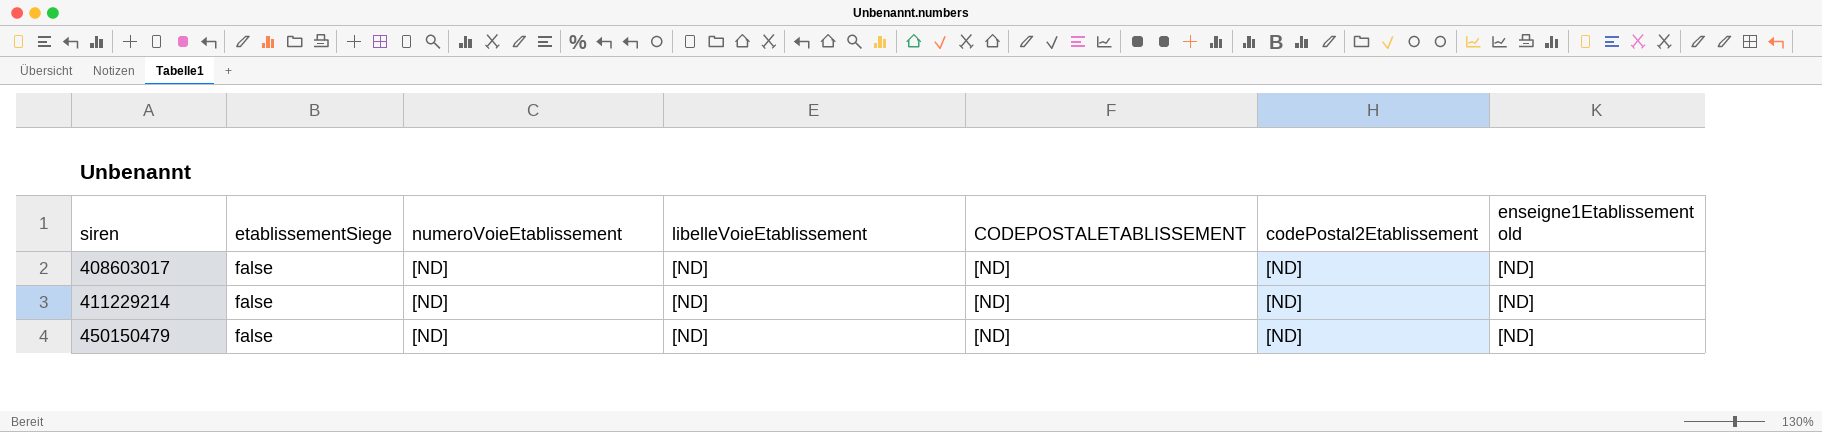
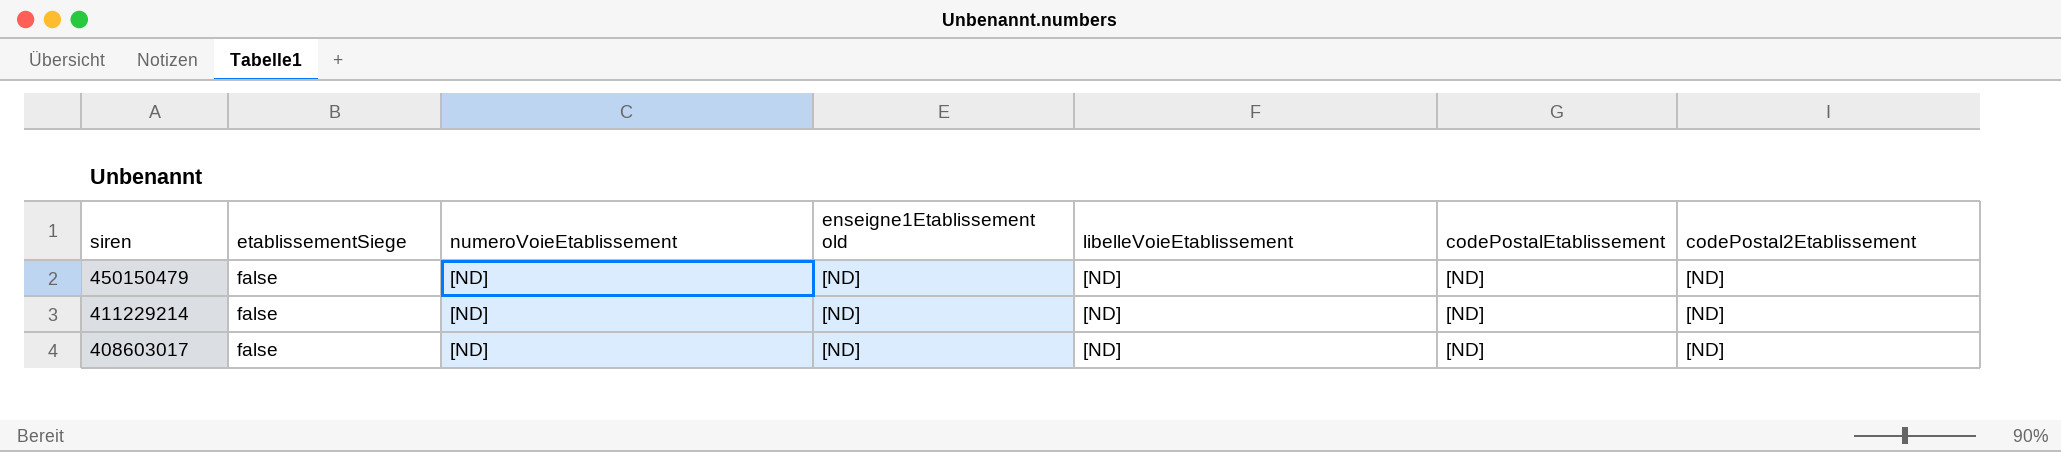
row order: siren ascending -> siren descending
column enseigne1Etablissement old | position: 7 -> 4
column name: CODEPOSTALETABLISSEMENT -> codePostalEtablissement

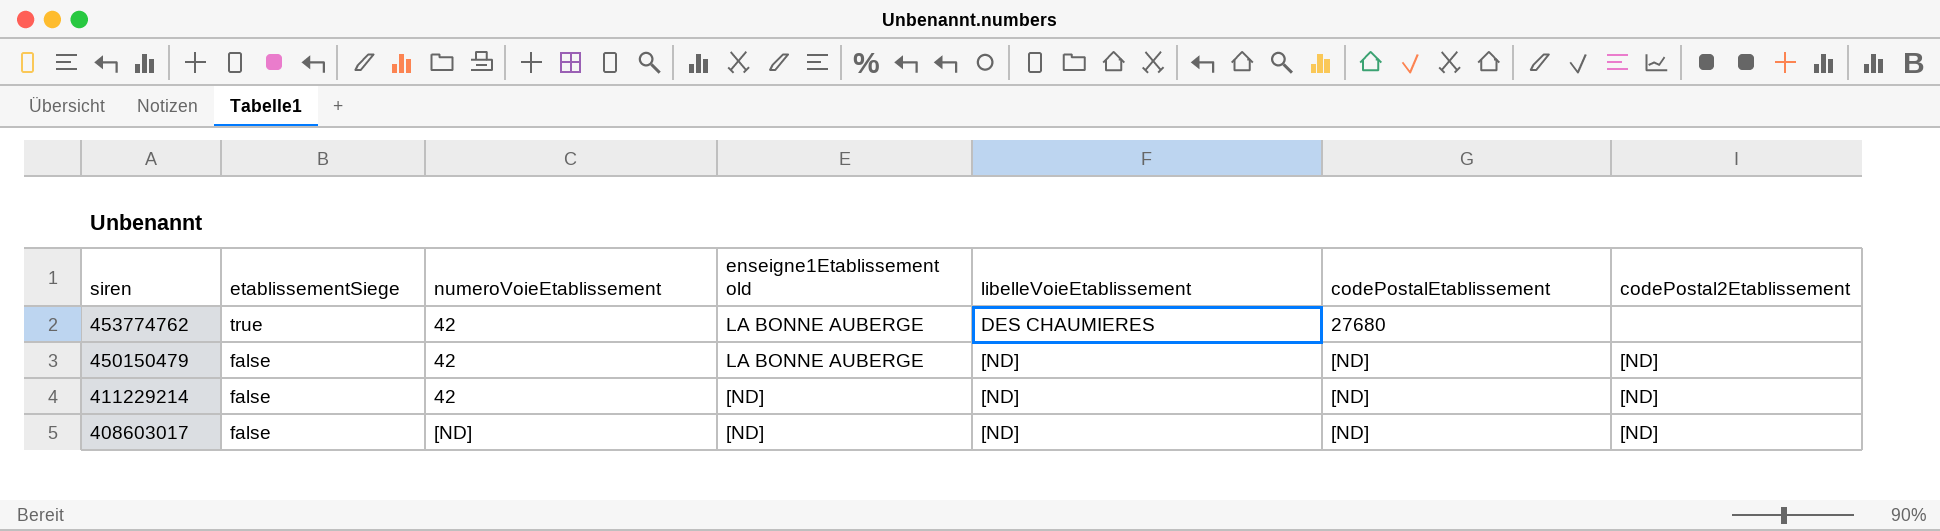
row 453774762: none -> true | 42 | LA BONNE AUBERGE | DES CHAUMIERES | 27680 | none
450150479 | numeroVoieEtablissement: [ND] -> 42
450150479 | enseigne1Etablissement old: [ND] -> LA BONNE AUBERGE
411229214 | numeroVoieEtablissement: [ND] -> 42

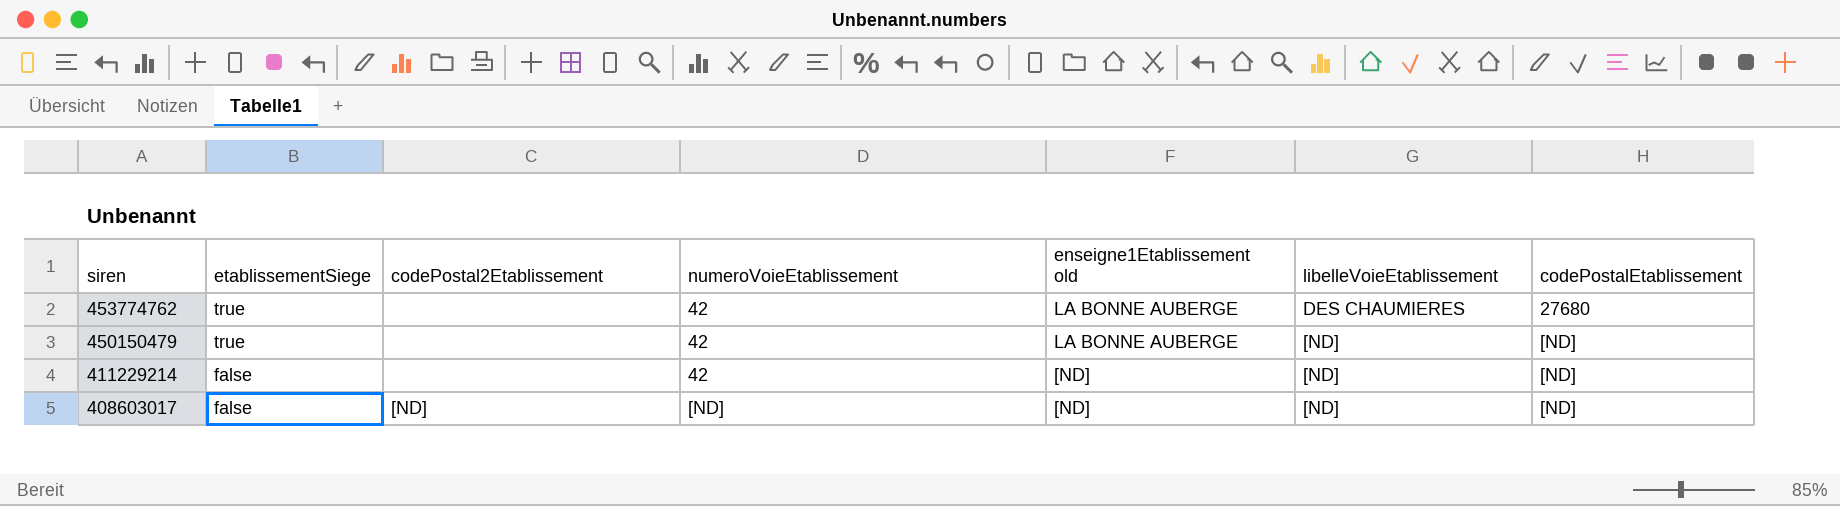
column codePostal2Etablissement | position: 7 -> 3
450150479 | etablissementSiege: false -> true
450150479 | codePostal2Etablissement: [ND] -> none
411229214 | codePostal2Etablissement: [ND] -> none

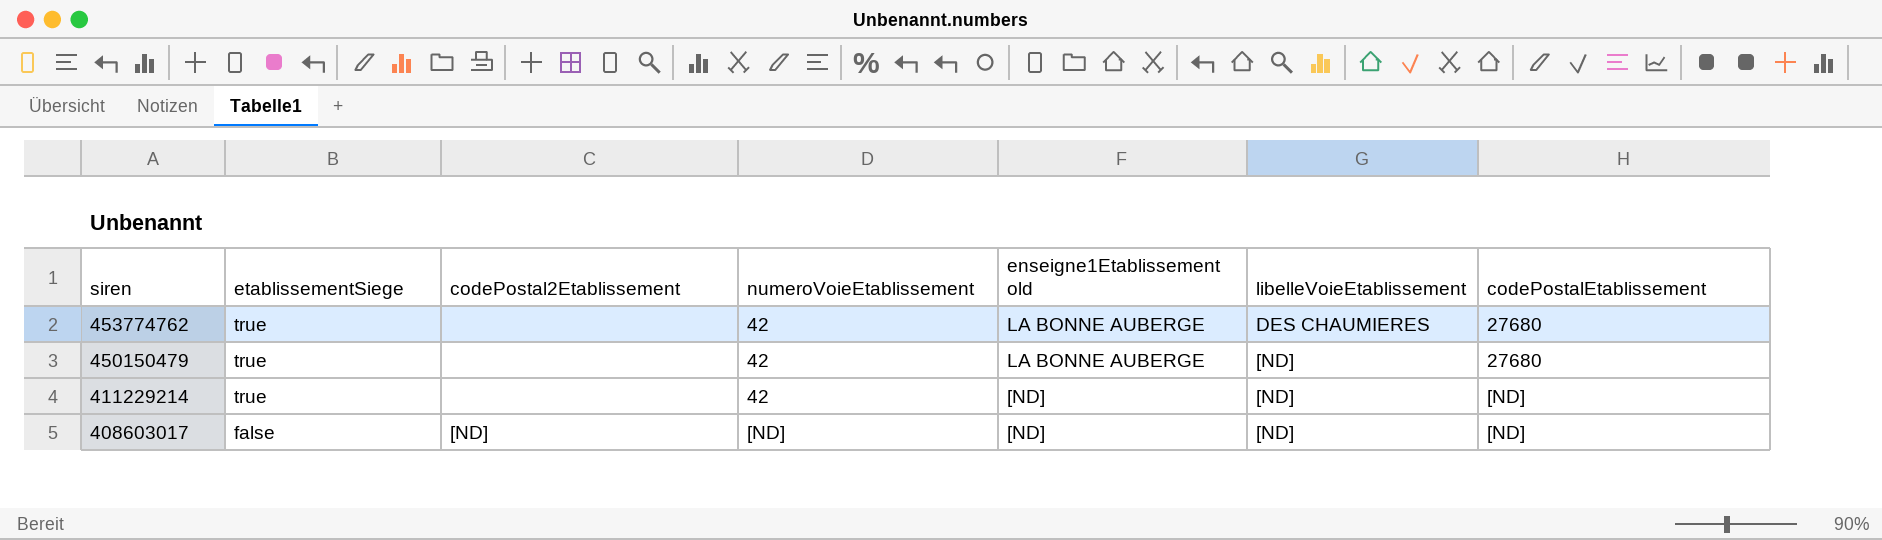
450150479 | codePostalEtablissement: [ND] -> 27680
411229214 | etablissementSiege: false -> true

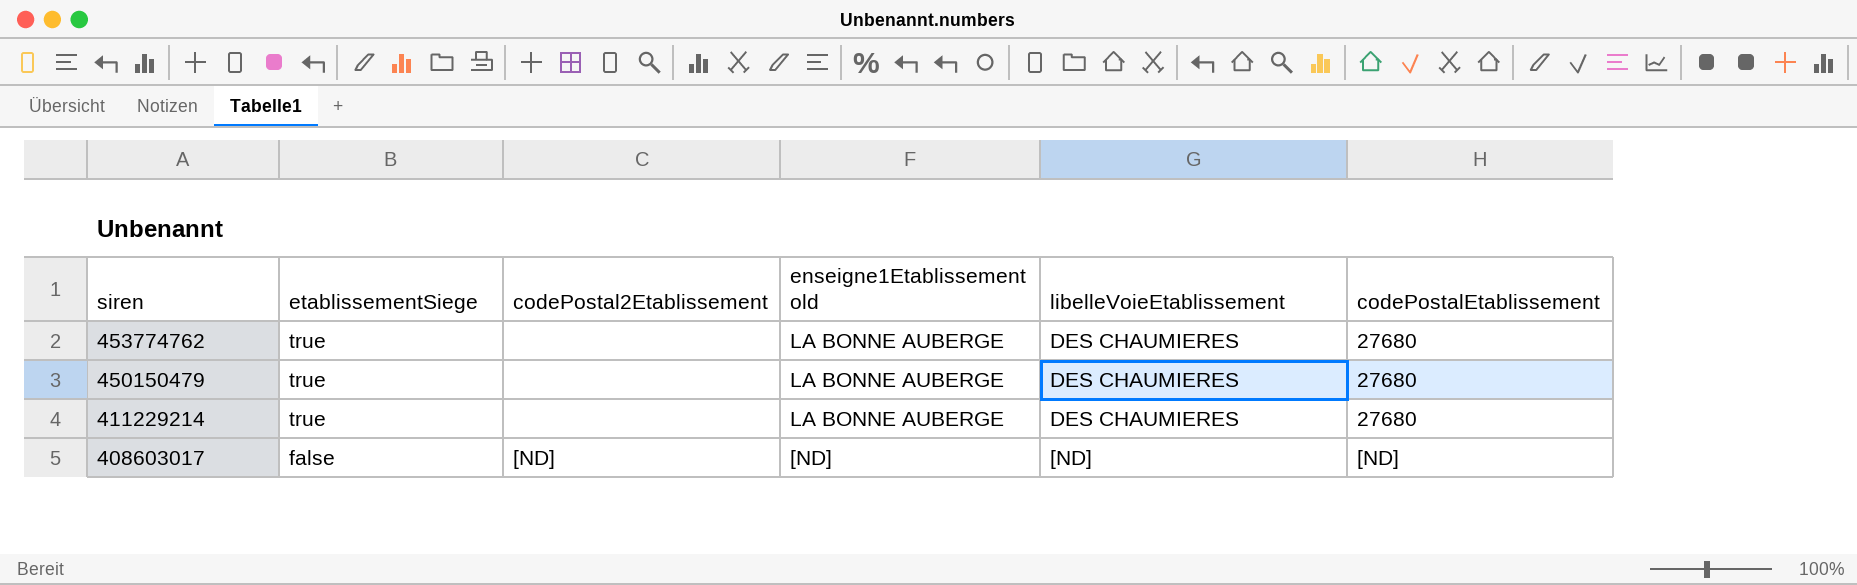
column numeroVoieEtablissement | position: 4 -> none
450150479 | libelleVoieEtablissement: [ND] -> DES CHAUMIERES
411229214 | enseigne1Etablissement old: [ND] -> LA BONNE AUBERGE
411229214 | libelleVoieEtablissement: [ND] -> DES CHAUMIERES
411229214 | codePostalEtablissement: [ND] -> 27680

